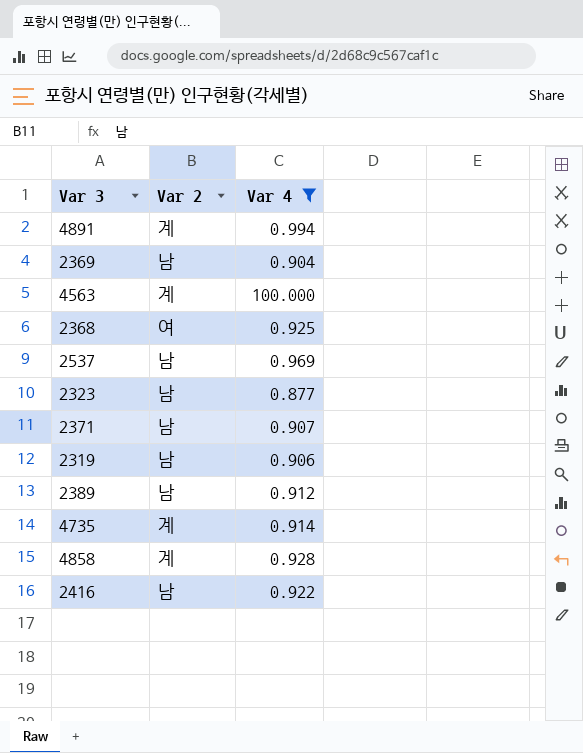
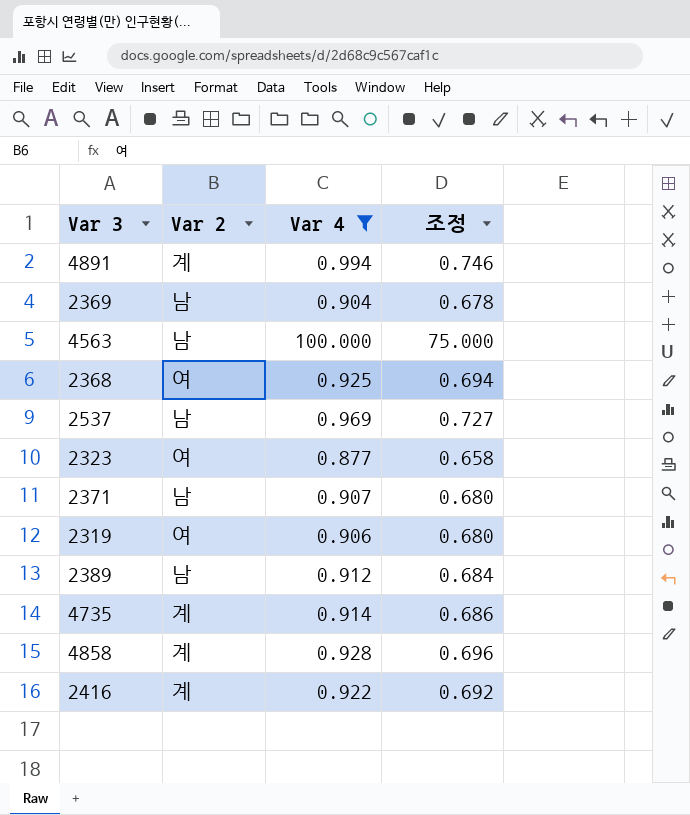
column 조정 | formula: none -> [Var 4] * 0.75
4563 | Var 2: 계 -> 남
2323 | Var 2: 남 -> 여
2319 | Var 2: 남 -> 여
2416 | Var 2: 남 -> 계

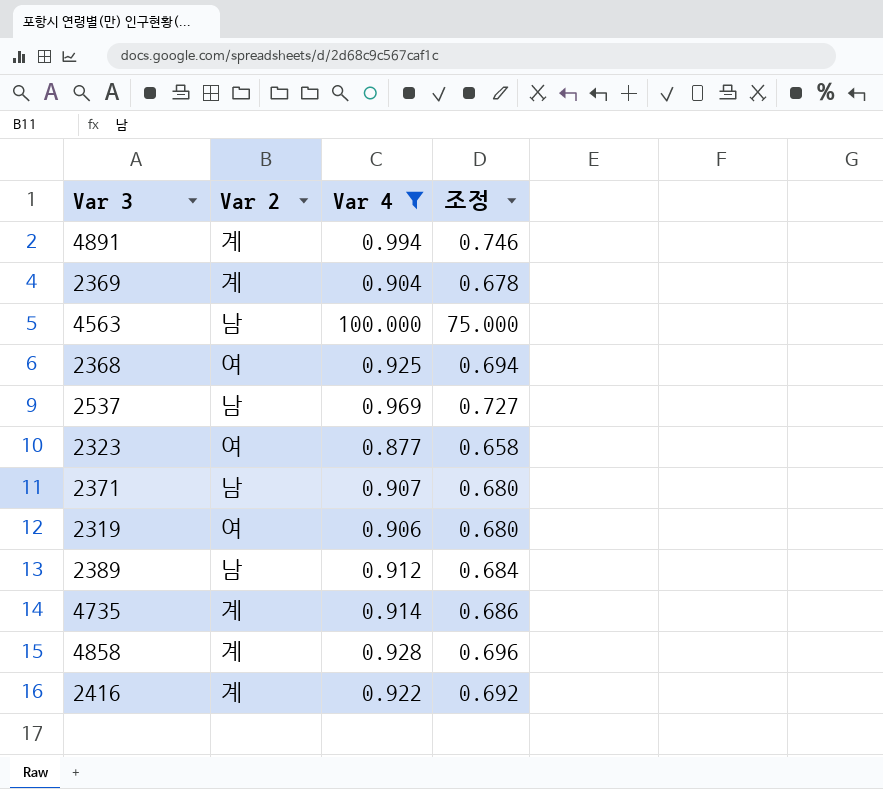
2369 | Var 2: 남 -> 계

